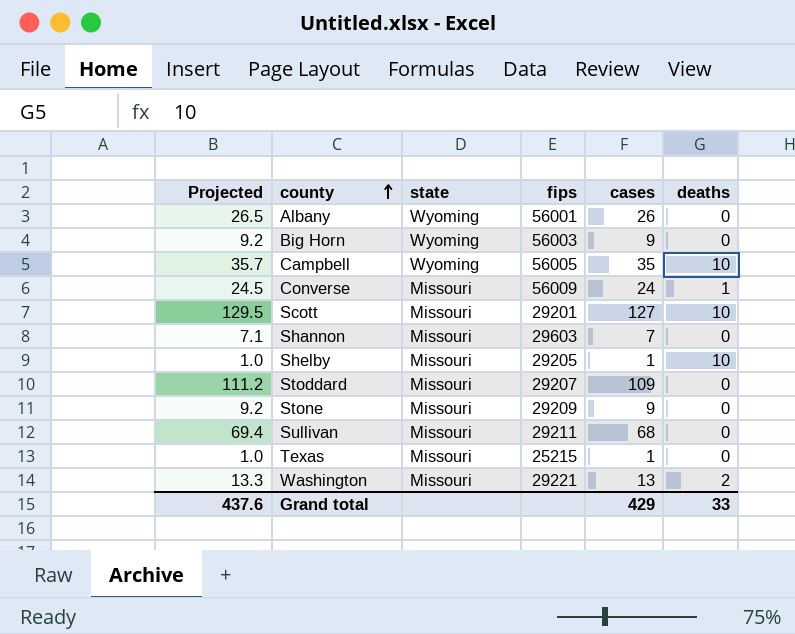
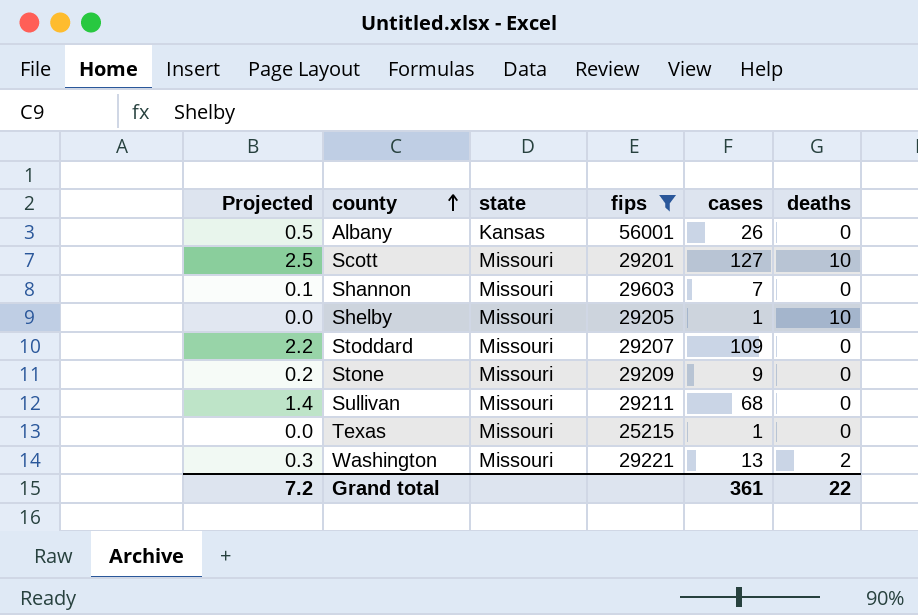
filter: none -> fips <= 56001
column Projected | formula: [cases] * 1.02 -> [cases] * 0.02
Albany | state: Wyoming -> Kansas
Grand total | Projected: 437.6 -> 7.2
Grand total | cases: 429 -> 361
Grand total | deaths: 33 -> 22

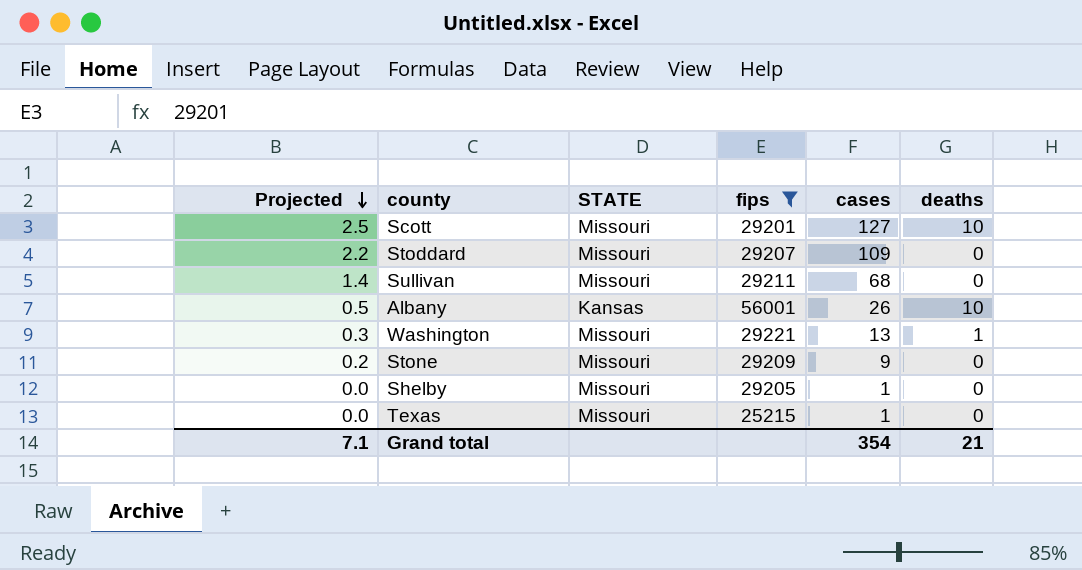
row order: county ascending -> Projected descending
column name: state -> STATE
row Shannon: 0.1 | Missouri | 29603 | 7 | 0 -> none
Albany | deaths: 0 -> 10
Washington | deaths: 2 -> 1
Shelby | deaths: 10 -> 0
Grand total | Projected: 7.2 -> 7.1
Grand total | cases: 361 -> 354
Grand total | deaths: 22 -> 21

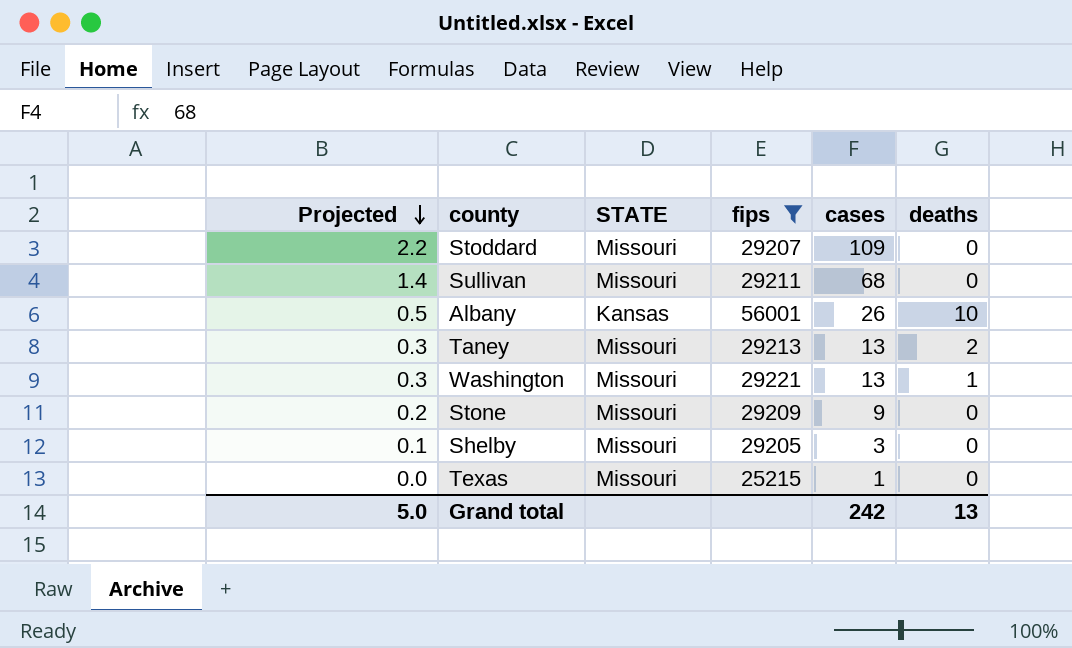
row Scott: 2.5 | Missouri | 29201 | 127 | 10 -> none
row Taney: none -> 0.3 | Missouri | 29213 | 13 | 2
Shelby | Projected: 0.0 -> 0.1
Shelby | cases: 1 -> 3
Grand total | Projected: 7.1 -> 5.0
Grand total | cases: 354 -> 242
Grand total | deaths: 21 -> 13

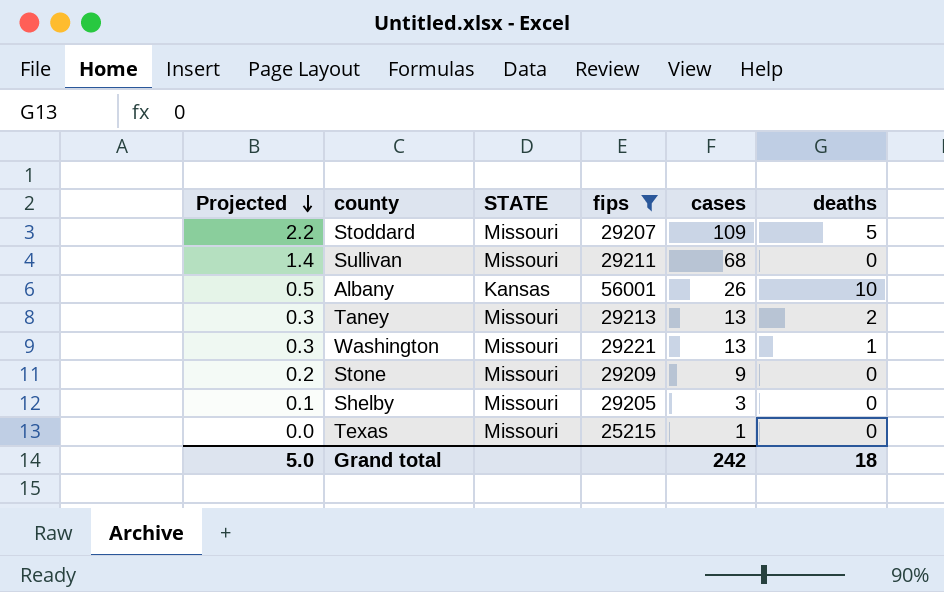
Stoddard | deaths: 0 -> 5
Grand total | deaths: 13 -> 18

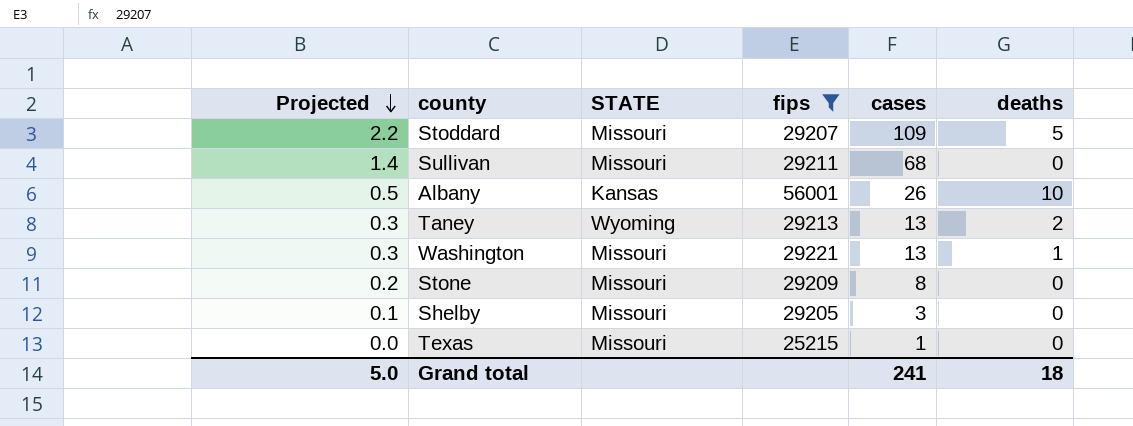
Taney | STATE: Missouri -> Wyoming
Stone | cases: 9 -> 8
Grand total | cases: 242 -> 241

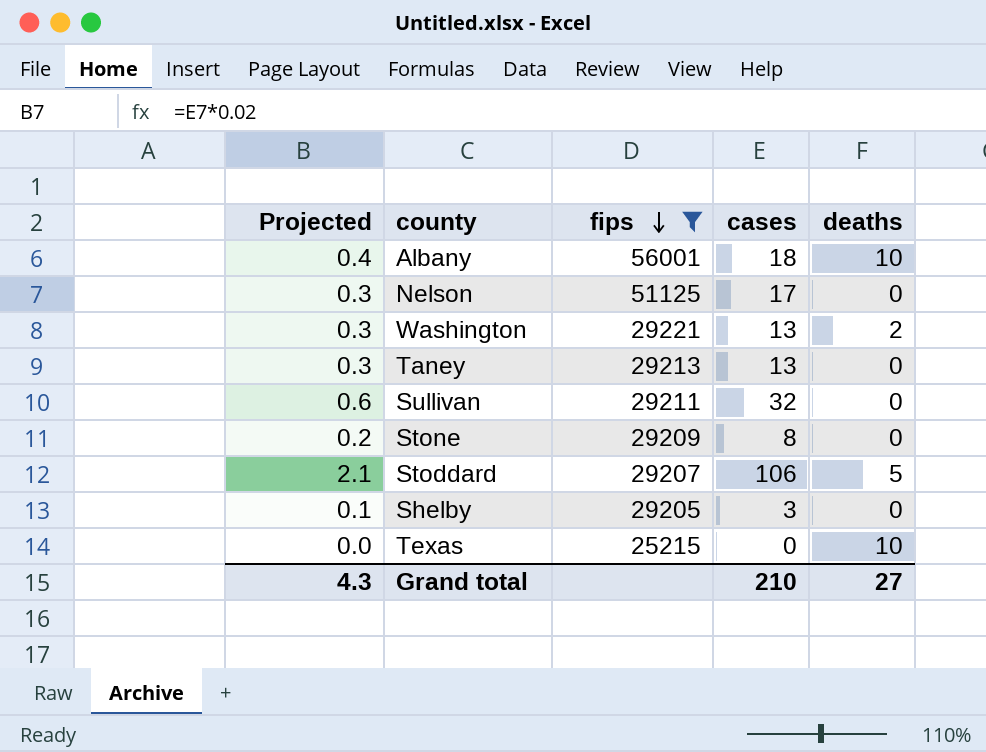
row order: Projected descending -> fips descending
column STATE | position: 3 -> none
Albany | Projected: 0.5 -> 0.4
Albany | cases: 26 -> 18
row Nelson: none -> 0.3 | 51125 | 17 | 0
Washington | deaths: 1 -> 2
Taney | deaths: 2 -> 0
Sullivan | Projected: 1.4 -> 0.6
Sullivan | cases: 68 -> 32
Stoddard | Projected: 2.2 -> 2.1
Stoddard | cases: 109 -> 106
Texas | cases: 1 -> 0
Texas | deaths: 0 -> 10
Grand total | Projected: 5.0 -> 4.3
Grand total | cases: 241 -> 210
Grand total | deaths: 18 -> 27

